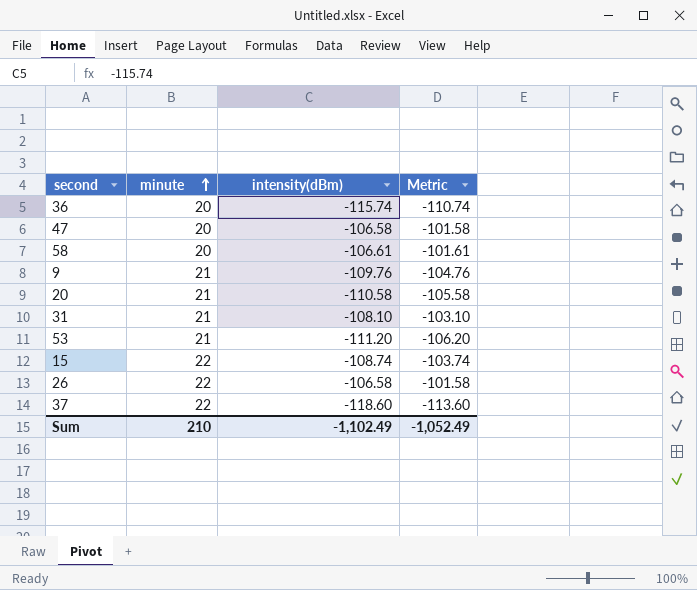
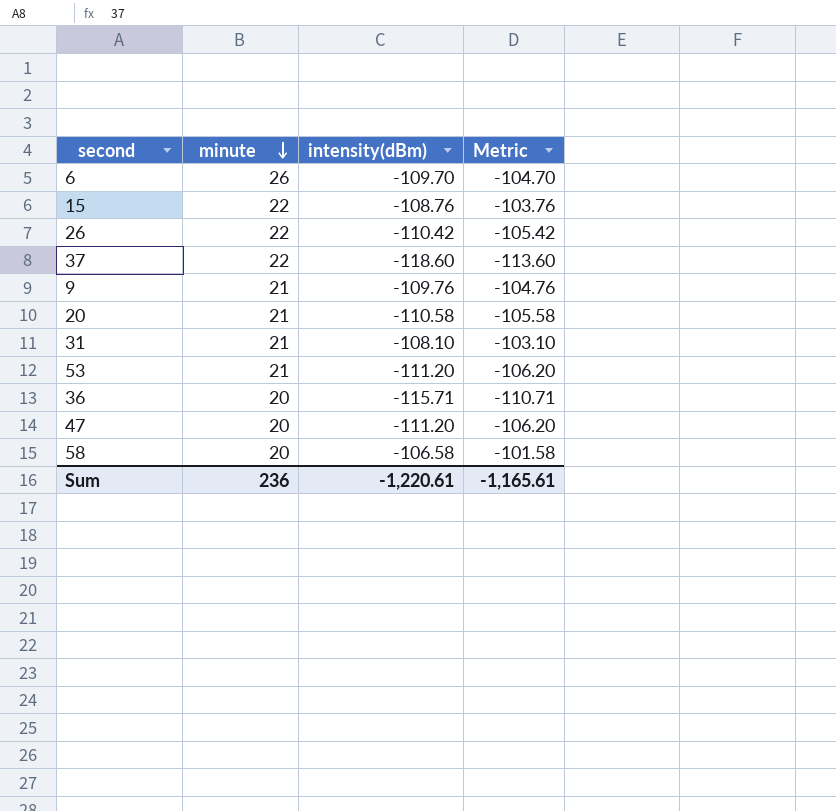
row order: minute ascending -> minute descending
row 6: none -> 26 | -109.70 | -104.70
15 | intensity(dBm): -108.74 -> -108.76
15 | Metric: -103.74 -> -103.76
26 | intensity(dBm): -106.58 -> -110.42
26 | Metric: -101.58 -> -105.42
36 | intensity(dBm): -115.74 -> -115.71
36 | Metric: -110.74 -> -110.71
47 | intensity(dBm): -106.58 -> -111.20
47 | Metric: -101.58 -> -106.20
58 | intensity(dBm): -106.61 -> -106.58
58 | Metric: -101.61 -> -101.58
Sum | minute: 210 -> 236
Sum | intensity(dBm): -1,102.49 -> -1,220.61
Sum | Metric: -1,052.49 -> -1,165.61

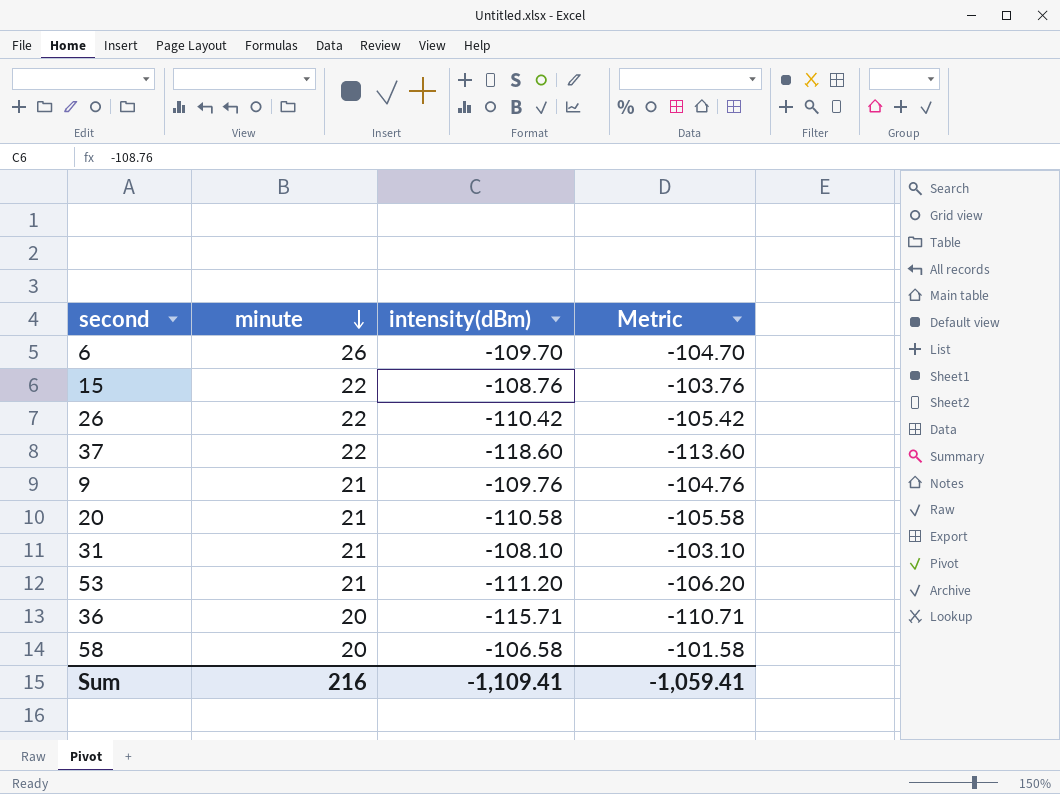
row 47: 20 | -111.20 | -106.20 -> none
Sum | minute: 236 -> 216
Sum | intensity(dBm): -1,220.61 -> -1,109.41
Sum | Metric: -1,165.61 -> -1,059.41

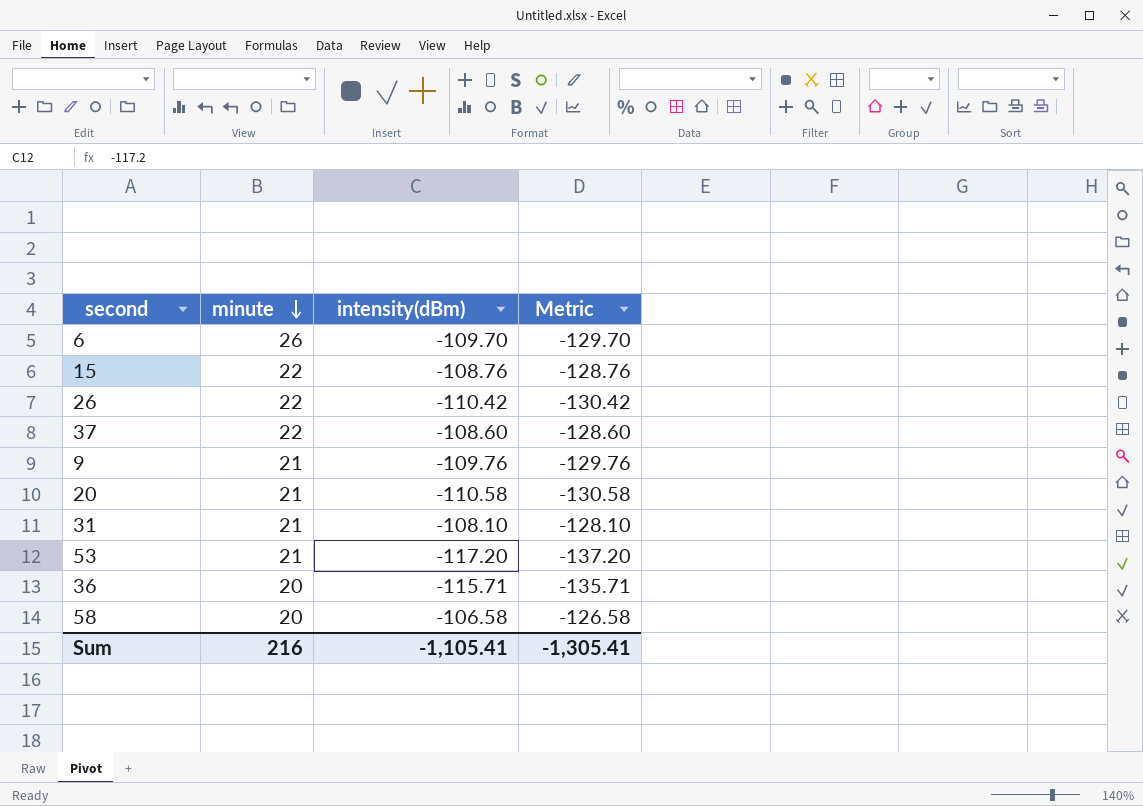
column Metric | formula: [intensity(dBm)] + 5 -> [intensity(dBm)] - 20
37 | intensity(dBm): -118.60 -> -108.60
53 | intensity(dBm): -111.20 -> -117.20
Sum | intensity(dBm): -1,109.41 -> -1,105.41
Sum | Metric: -1,059.41 -> -1,305.41

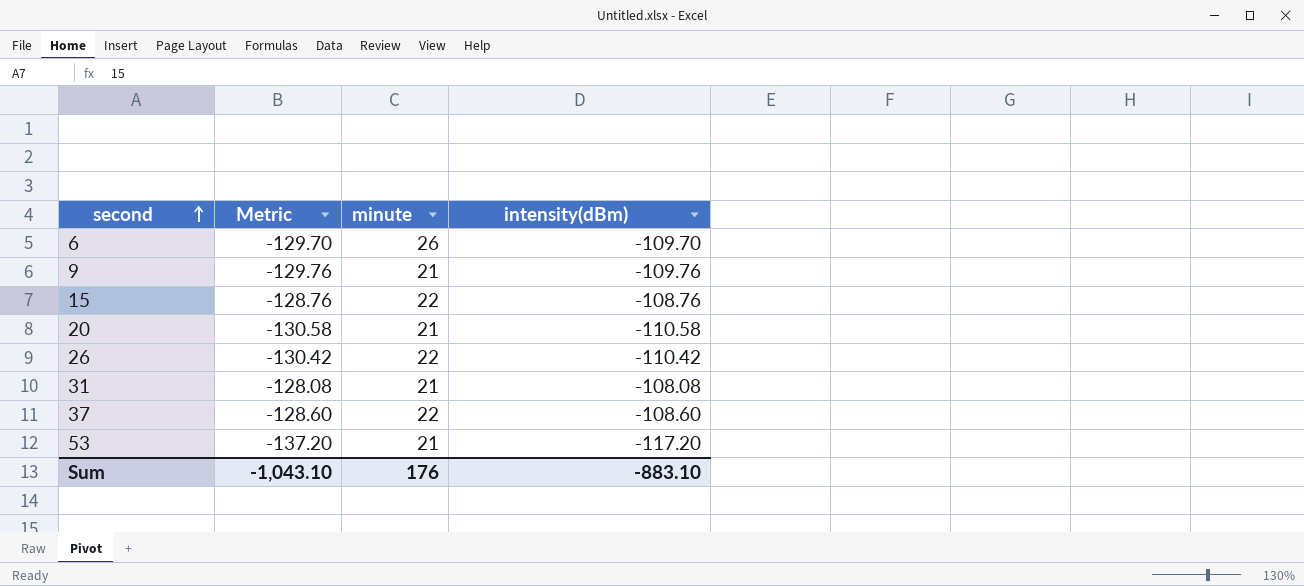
row order: minute descending -> second ascending
column Metric | position: 4 -> 2
row 36: 20 | -115.71 | -135.71 -> none
row 58: 20 | -106.58 | -126.58 -> none
31 | Metric: -128.10 -> -128.08
31 | intensity(dBm): -108.10 -> -108.08
Sum | Metric: -1,305.41 -> -1,043.10
Sum | minute: 216 -> 176
Sum | intensity(dBm): -1,105.41 -> -883.10

